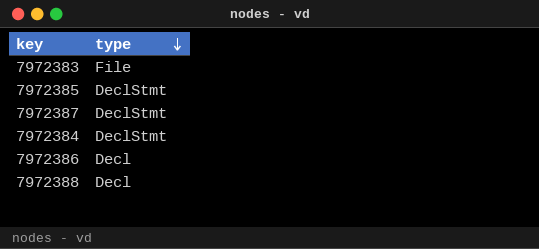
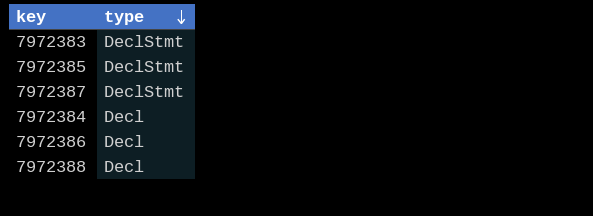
7972383 | type: File -> DeclStmt
7972384 | type: DeclStmt -> Decl

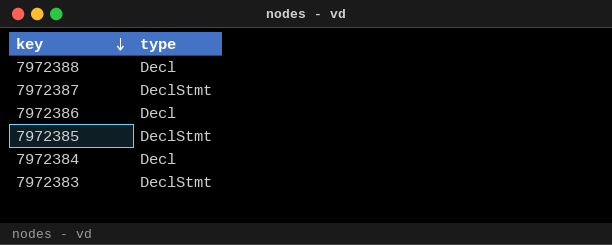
row order: type descending -> key descending

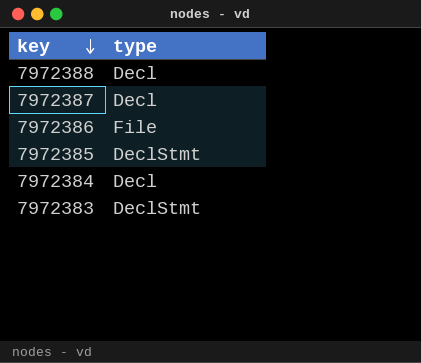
7972387 | type: DeclStmt -> Decl
7972386 | type: Decl -> File

